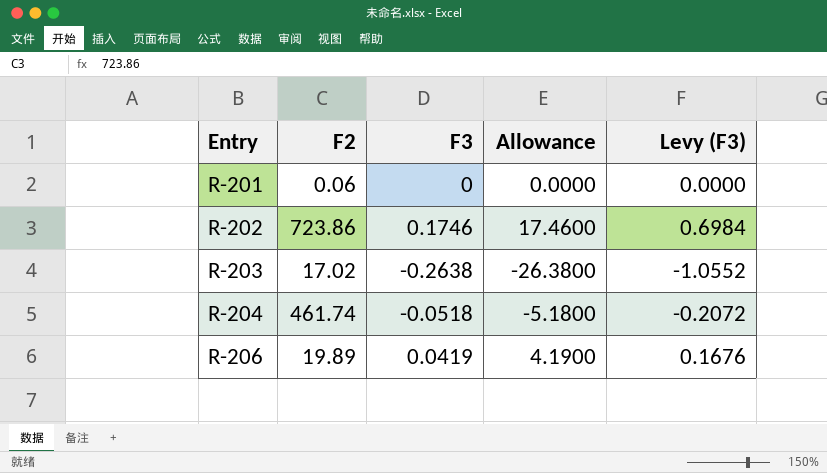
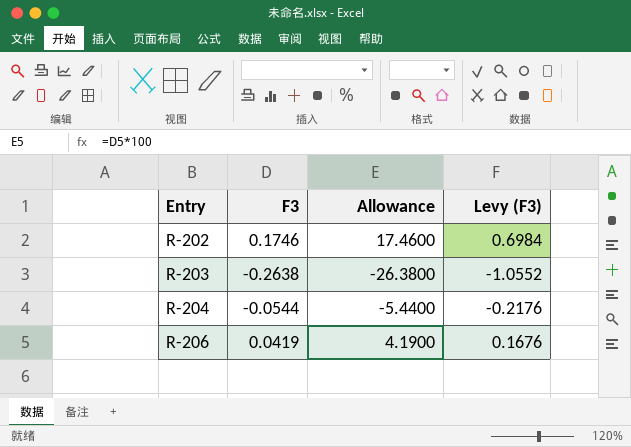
column F2 | position: 2 -> none
row R-201: 0.06 | 0 | 0.0000 | 0.0000 -> none
R-204 | F3: -0.0518 -> -0.0544
R-204 | Allowance: -5.1800 -> -5.4400
R-204 | Levy (F3): -0.2072 -> -0.2176

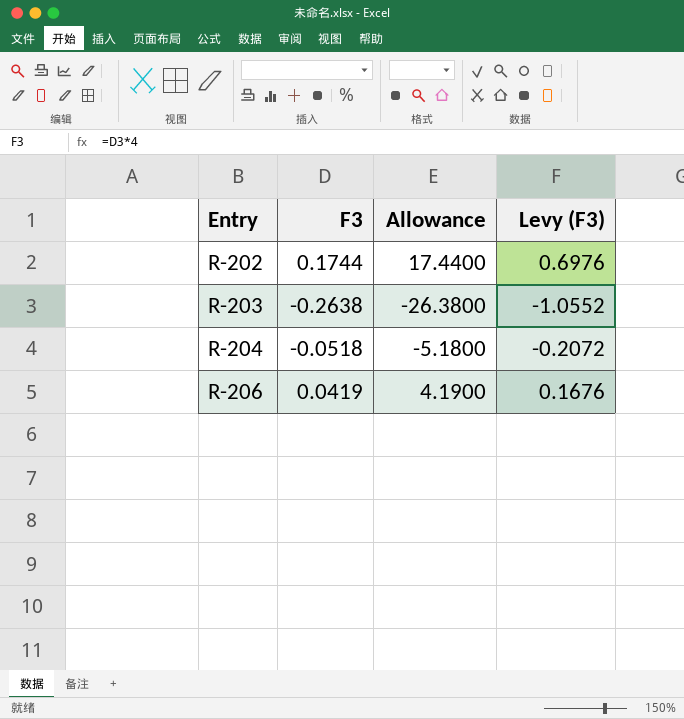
R-202 | F3: 0.1746 -> 0.1744
R-202 | Allowance: 17.4600 -> 17.4400
R-202 | Levy (F3): 0.6984 -> 0.6976
R-204 | F3: -0.0544 -> -0.0518
R-204 | Allowance: -5.4400 -> -5.1800
R-204 | Levy (F3): -0.2176 -> -0.2072

